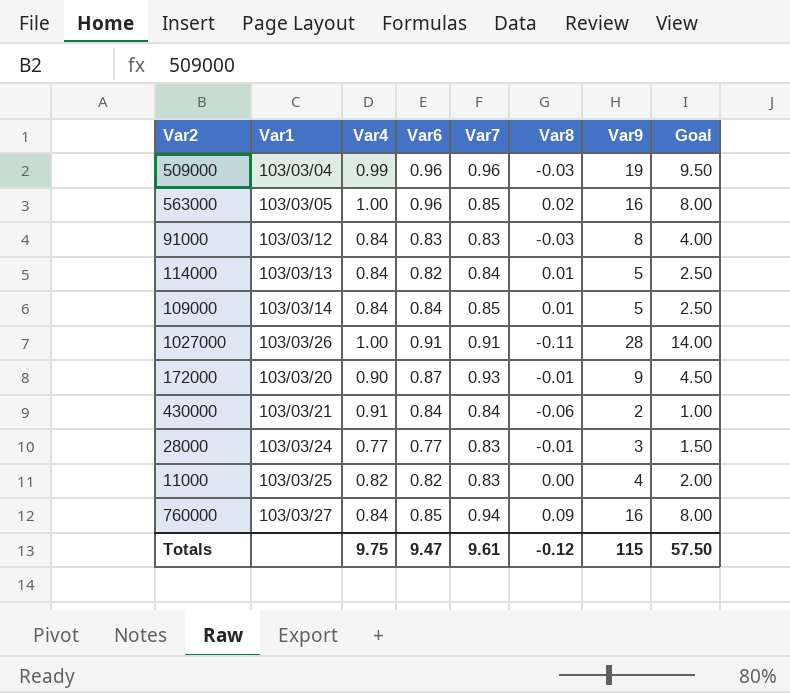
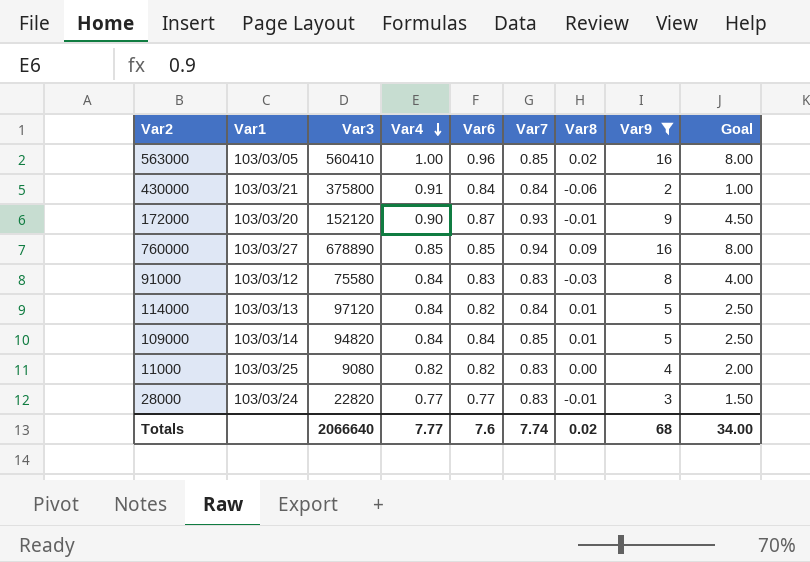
filter: none -> Var9 <= 16
row order: none -> Var4 descending
column Var3 | position: none -> 3
760000 | Var4: 0.84 -> 0.85
Totals | Var4: 9.75 -> 7.77
Totals | Var6: 9.47 -> 7.6
Totals | Var7: 9.61 -> 7.74
Totals | Var8: -0.12 -> 0.02
Totals | Var9: 115 -> 68
Totals | Goal: 57.50 -> 34.00

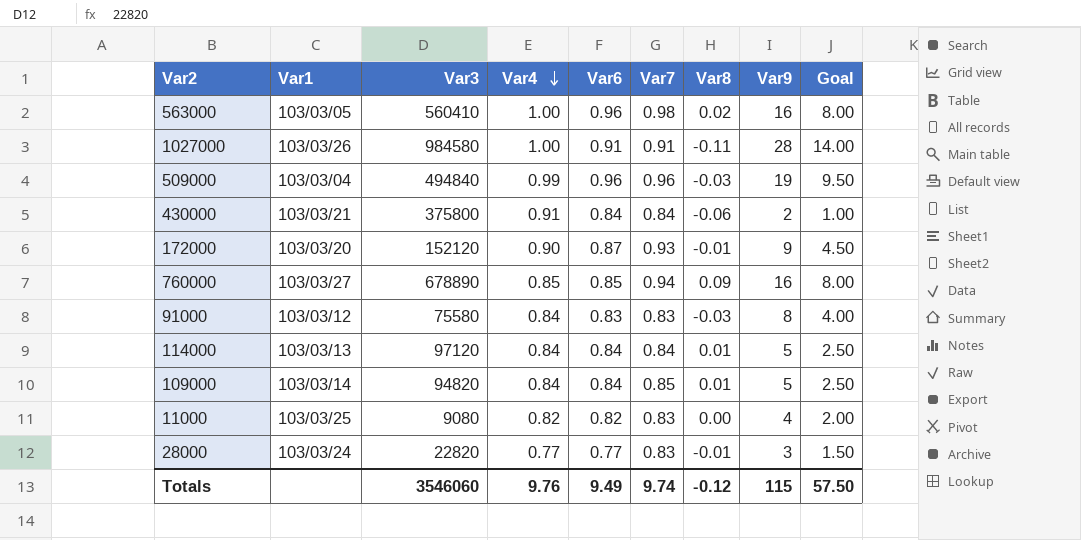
filter: Var9 <= 16 -> none
563000 | Var7: 0.85 -> 0.98
114000 | Var6: 0.82 -> 0.84
Totals | Var3: 2066640 -> 3546060
Totals | Var4: 7.77 -> 9.76
Totals | Var6: 7.6 -> 9.49
Totals | Var7: 7.74 -> 9.74
Totals | Var8: 0.02 -> -0.12
Totals | Var9: 68 -> 115
Totals | Goal: 34.00 -> 57.50

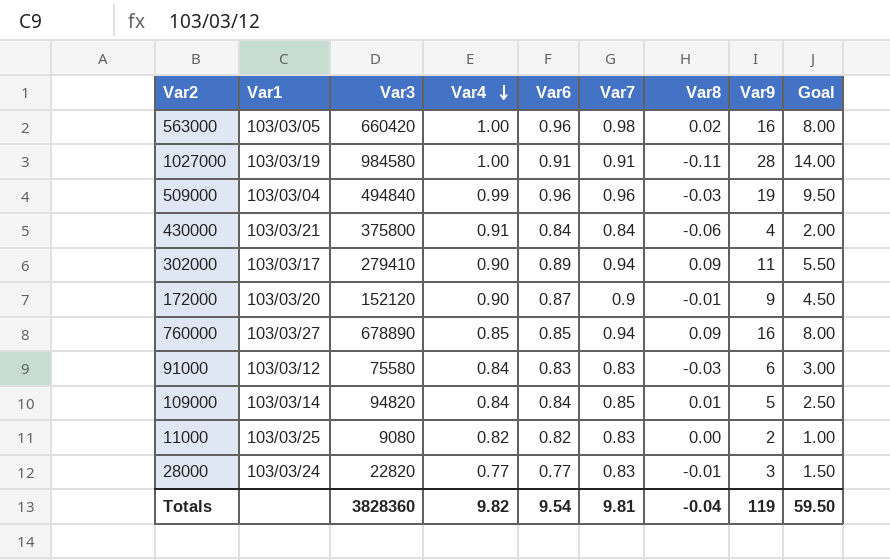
row 114000: 103/03/13 | 97120 | 0.84 | 0.84 | 0.84 | 0.01 | 5 | 2.50 -> none
563000 | Var3: 560410 -> 660420
1027000 | Var1: 103/03/26 -> 103/03/19
430000 | Var9: 2 -> 4
430000 | Goal: 1.00 -> 2.00
row 302000: none -> 103/03/17 | 279410 | 0.90 | 0.89 | 0.94 | 0.09 | 11 | 5.50
172000 | Var7: 0.93 -> 0.9
91000 | Var9: 8 -> 6
91000 | Goal: 4.00 -> 3.00
11000 | Var9: 4 -> 2
11000 | Goal: 2.00 -> 1.00
Totals | Var3: 3546060 -> 3828360
Totals | Var4: 9.76 -> 9.82
Totals | Var6: 9.49 -> 9.54
Totals | Var7: 9.74 -> 9.81
Totals | Var8: -0.12 -> -0.04
Totals | Var9: 115 -> 119
Totals | Goal: 57.50 -> 59.50

